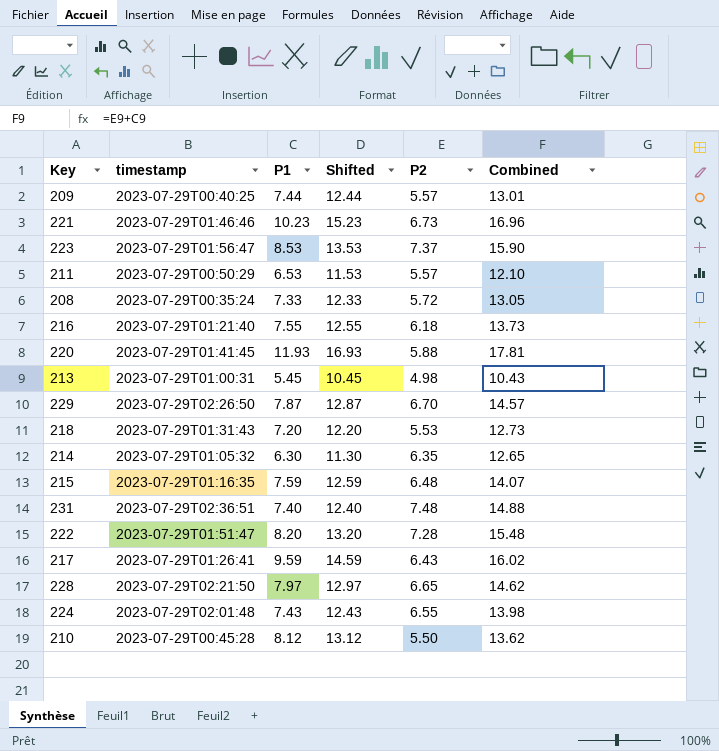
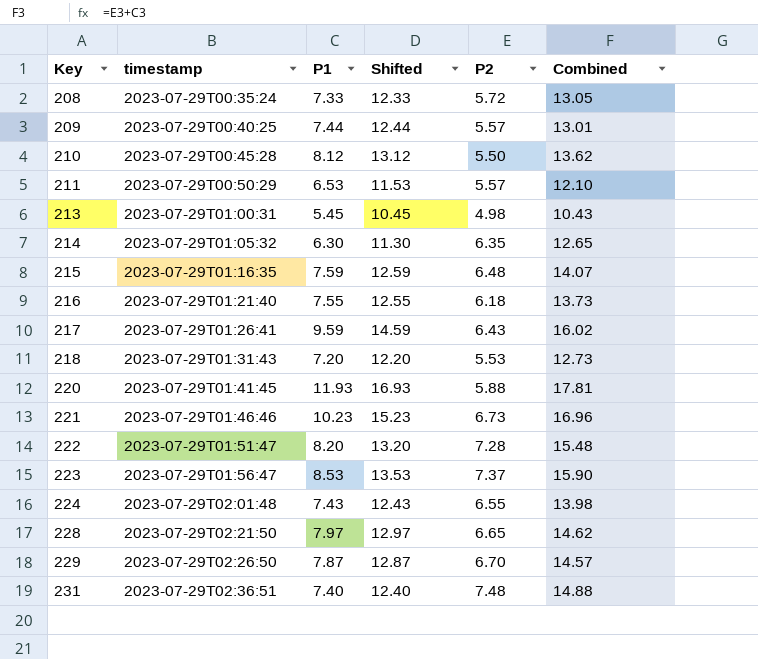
row order: none -> Key ascending

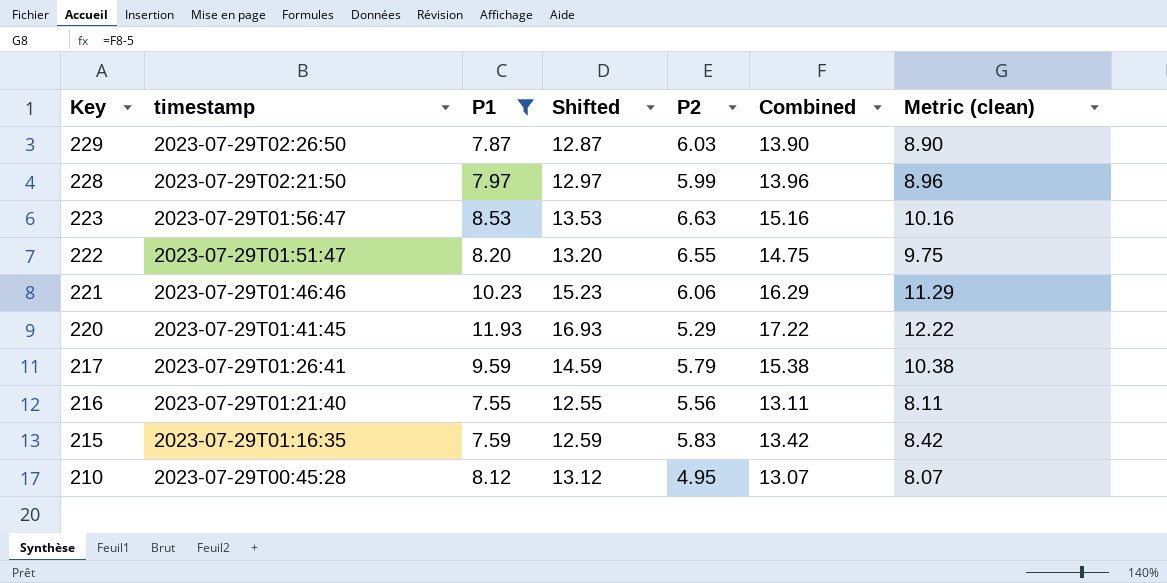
filter: none -> P1 >= 7.55
row order: Key ascending -> Key descending
column Metric (clean) | formula: none -> [Combined] - 5
229 | P2: 6.70 -> 6.03
229 | Combined: 14.57 -> 13.90
228 | P2: 6.65 -> 5.99
228 | Combined: 14.62 -> 13.96
223 | P2: 7.37 -> 6.63
223 | Combined: 15.90 -> 15.16
222 | P2: 7.28 -> 6.55
222 | Combined: 15.48 -> 14.75
221 | P2: 6.73 -> 6.06
221 | Combined: 16.96 -> 16.29
220 | P2: 5.88 -> 5.29
220 | Combined: 17.81 -> 17.22
217 | P2: 6.43 -> 5.79
217 | Combined: 16.02 -> 15.38
216 | P2: 6.18 -> 5.56
216 | Combined: 13.73 -> 13.11
215 | P2: 6.48 -> 5.83
215 | Combined: 14.07 -> 13.42
210 | P2: 5.50 -> 4.95
210 | Combined: 13.62 -> 13.07

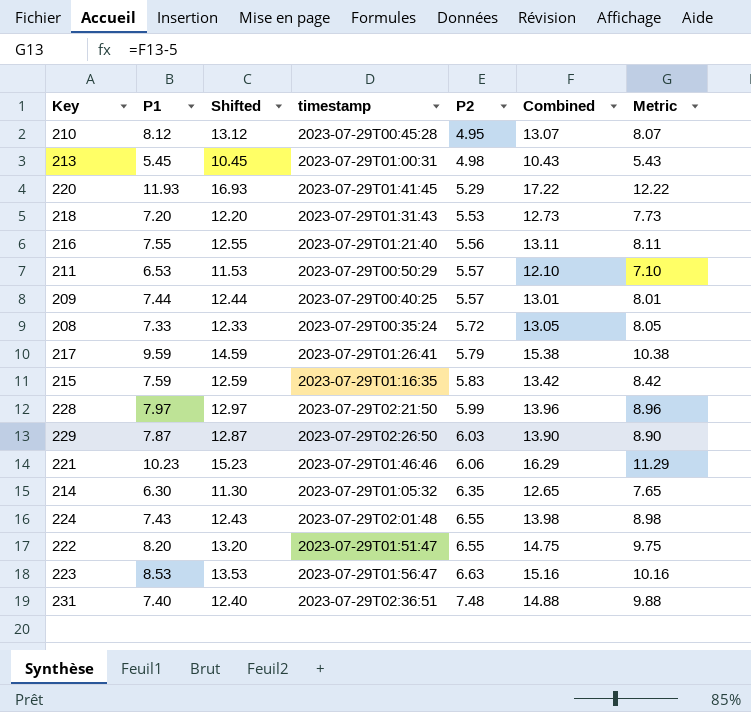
filter: P1 >= 7.55 -> none
row order: Key descending -> P2 ascending
column timestamp | position: 2 -> 4
column name: Metric (clean) -> Metric

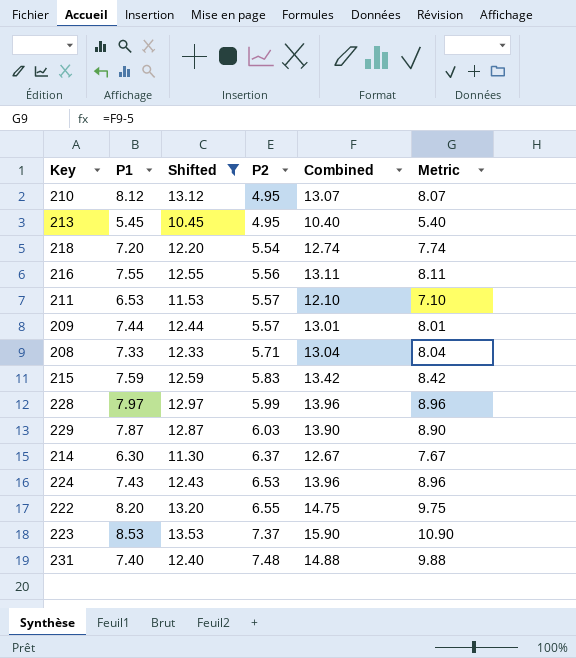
filter: none -> Shifted <= 13.53
column timestamp | position: 4 -> none
213 | P2: 4.98 -> 4.95
213 | Combined: 10.43 -> 10.40
213 | Metric: 5.43 -> 5.40
218 | P2: 5.53 -> 5.54
218 | Combined: 12.73 -> 12.74
218 | Metric: 7.73 -> 7.74
208 | P2: 5.72 -> 5.71
208 | Combined: 13.05 -> 13.04
208 | Metric: 8.05 -> 8.04
214 | P2: 6.35 -> 6.37
214 | Combined: 12.65 -> 12.67
214 | Metric: 7.65 -> 7.67
224 | P2: 6.55 -> 6.53
224 | Combined: 13.98 -> 13.96
224 | Metric: 8.98 -> 8.96
223 | P2: 6.63 -> 7.37
223 | Combined: 15.16 -> 15.90
223 | Metric: 10.16 -> 10.90

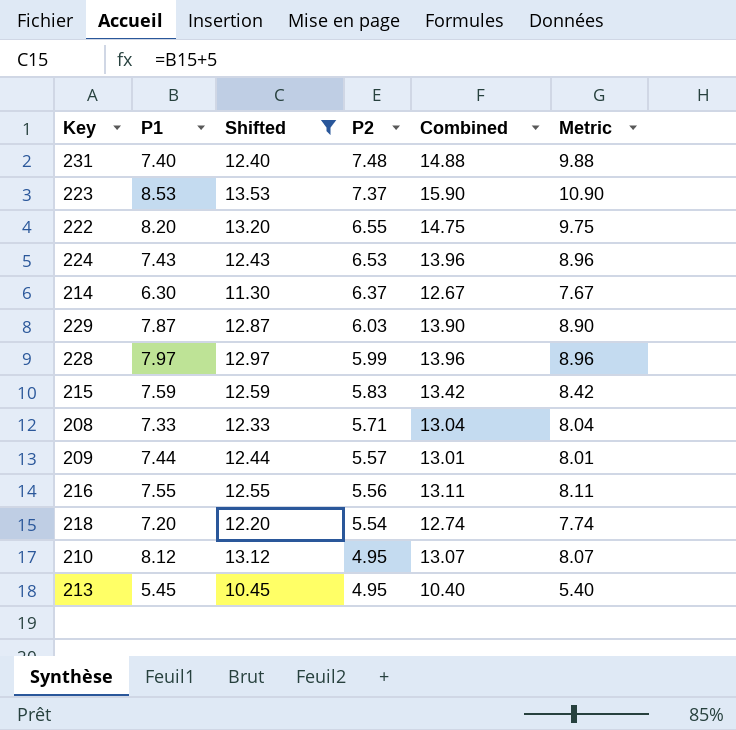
row order: P2 ascending -> P2 descending
row 211: 6.53 | 11.53 | 5.57 | 12.10 | 7.10 -> none

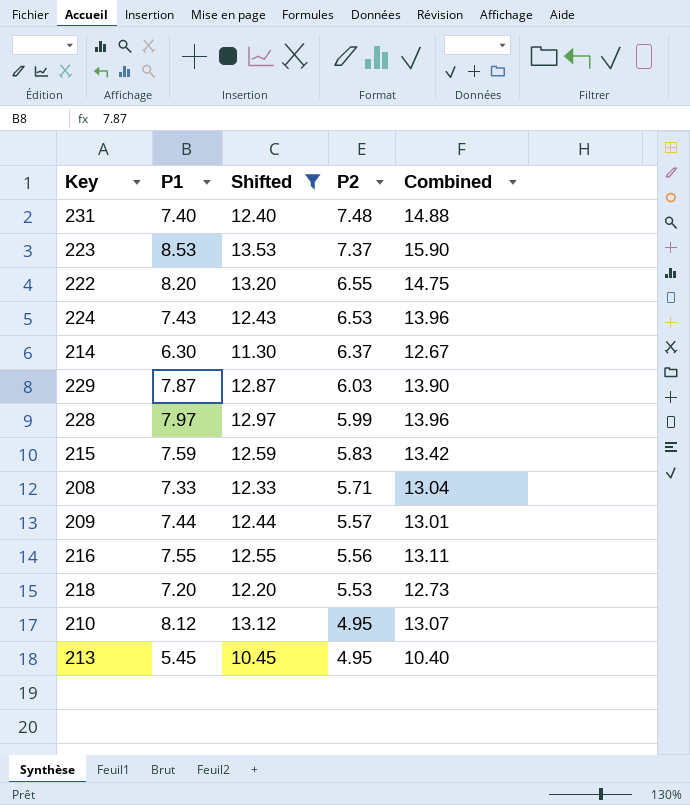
column Metric | formula: [Combined] - 5 -> none
218 | P2: 5.54 -> 5.53
218 | Combined: 12.74 -> 12.73

